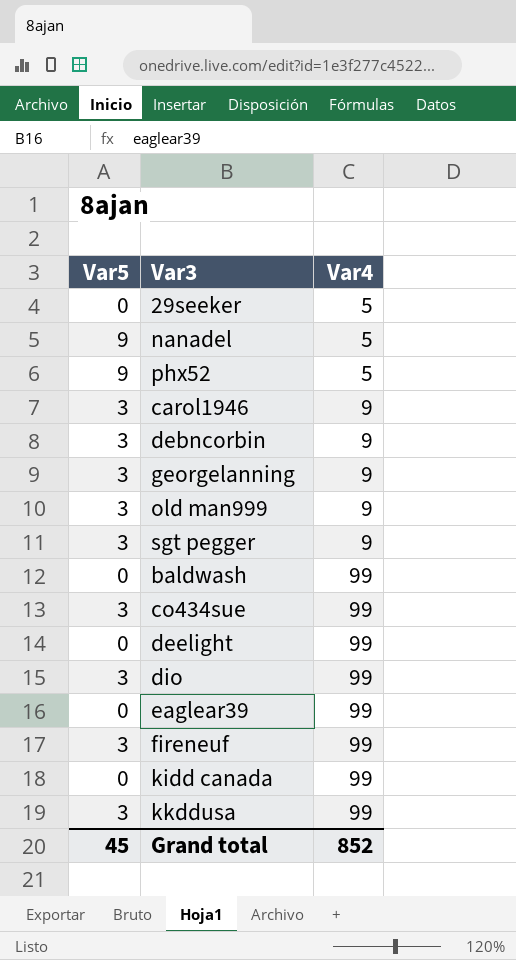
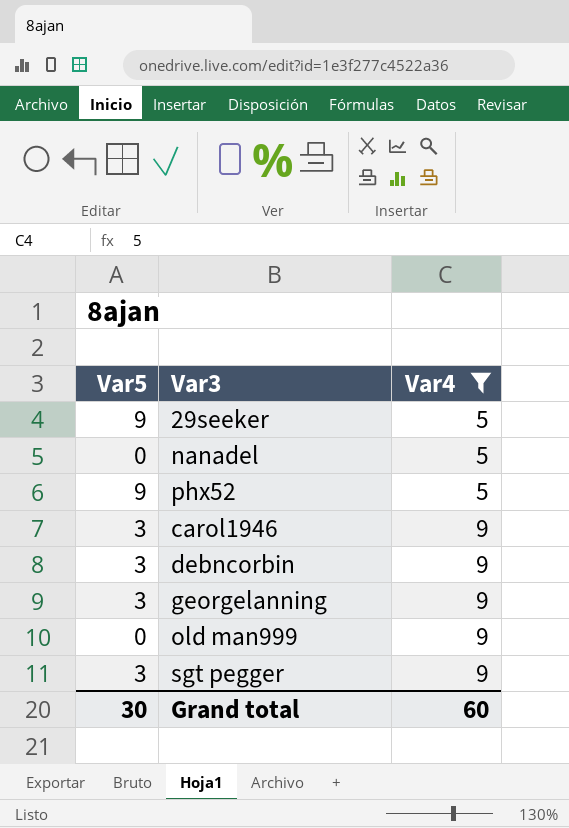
filter: none -> Var4 != 99
29seeker | Var5: 0 -> 9
nanadel | Var5: 9 -> 0
old man999 | Var5: 3 -> 0
Grand total | Var5: 45 -> 30
Grand total | Var4: 852 -> 60

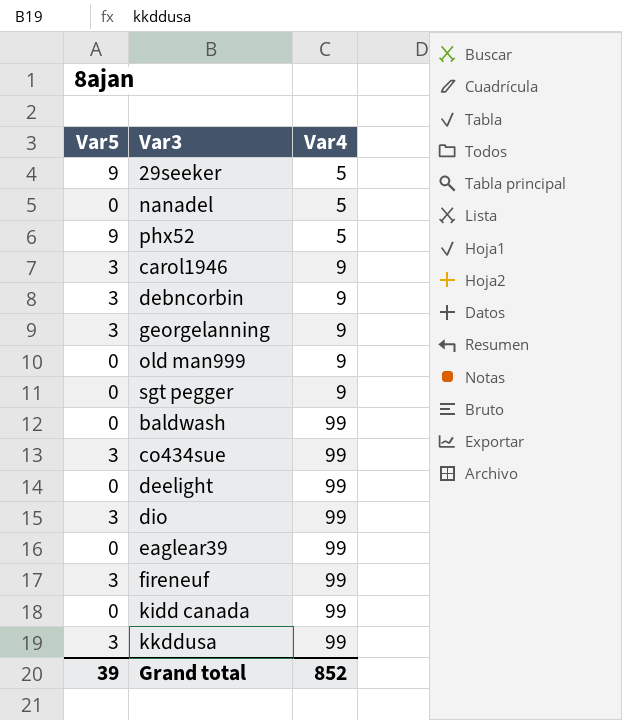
filter: Var4 != 99 -> none
sgt pegger | Var5: 3 -> 0
Grand total | Var5: 30 -> 39
Grand total | Var4: 60 -> 852

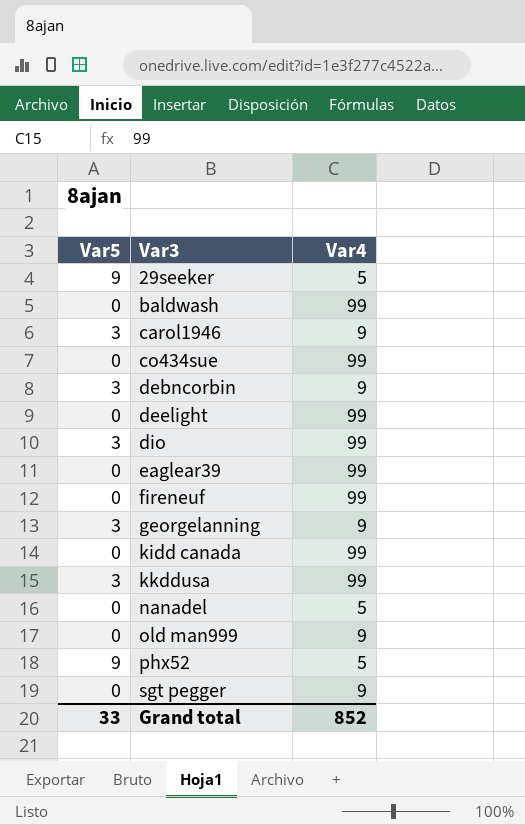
row order: Var4 ascending -> Var3 ascending
co434sue | Var5: 3 -> 0
fireneuf | Var5: 3 -> 0
Grand total | Var5: 39 -> 33

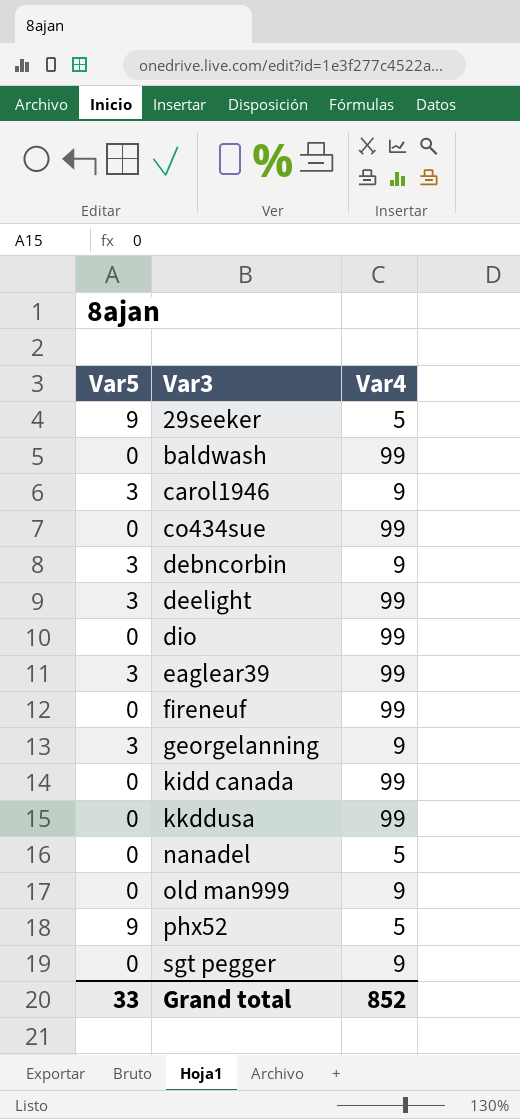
deelight | Var5: 0 -> 3
dio | Var5: 3 -> 0
eaglear39 | Var5: 0 -> 3
kkddusa | Var5: 3 -> 0

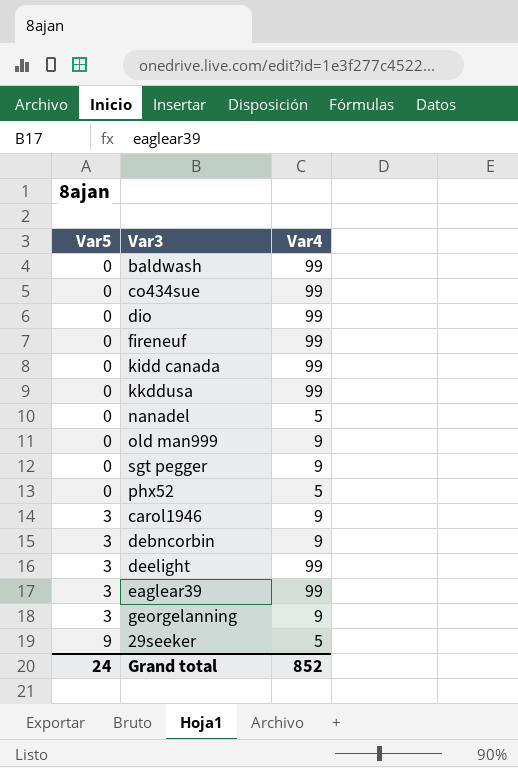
row order: Var3 ascending -> Var5 ascending
phx52 | Var5: 9 -> 0
Grand total | Var5: 33 -> 24

